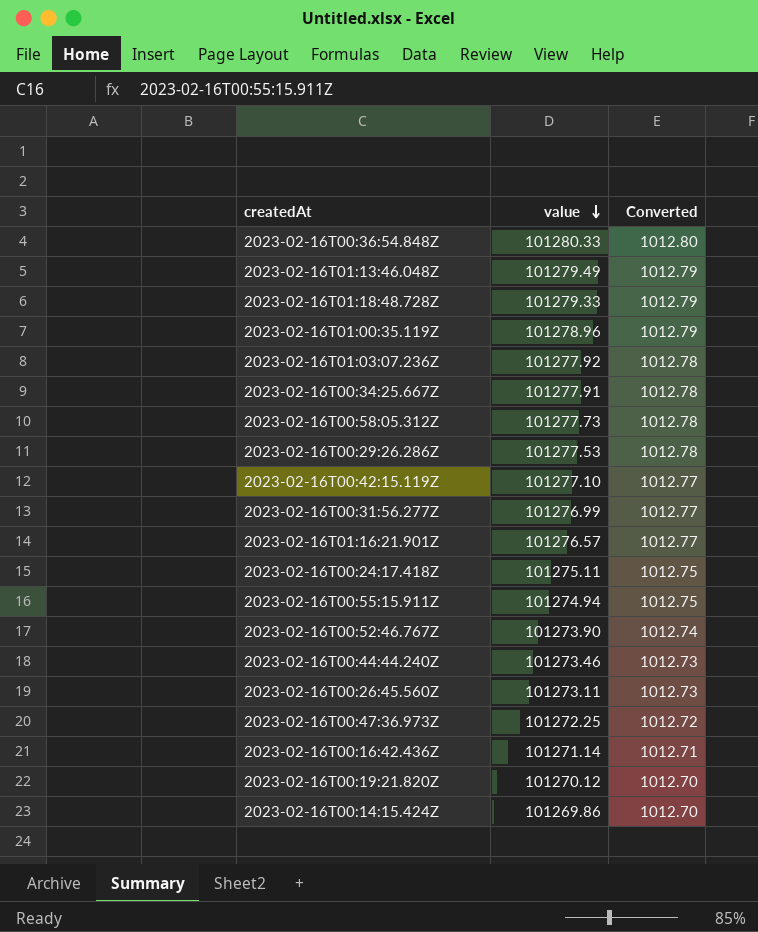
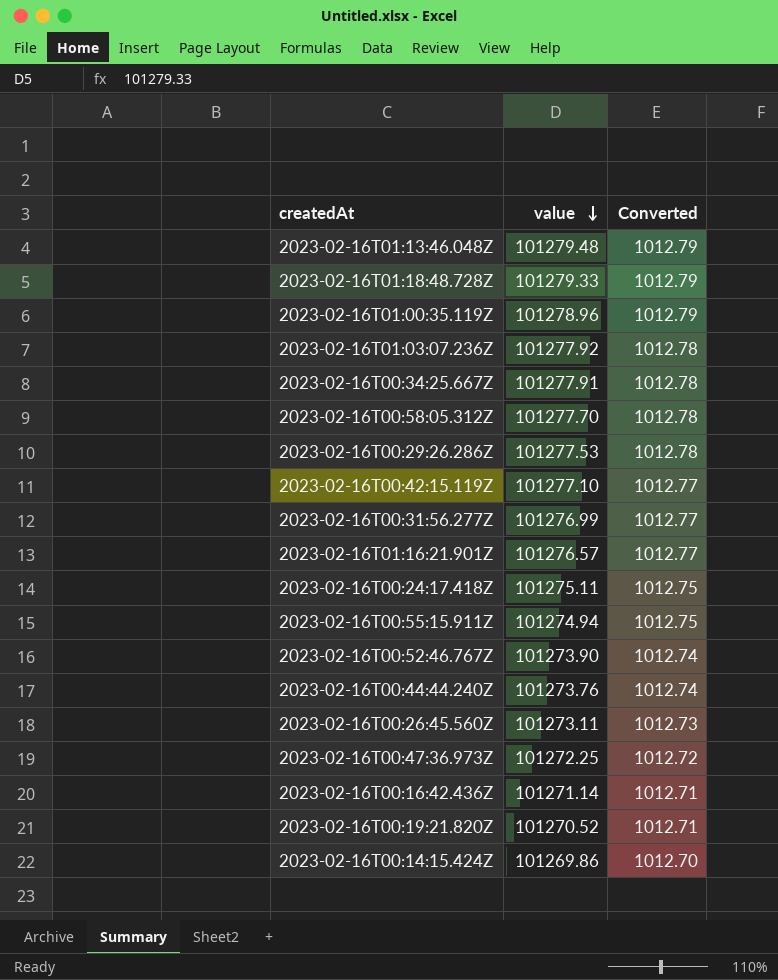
row 2023-02-16T00:36:54.848Z: 101280.33 | 1012.80 -> none
2023-02-16T01:13:46.048Z | value: 101279.49 -> 101279.48
2023-02-16T00:58:05.312Z | value: 101277.73 -> 101277.70
2023-02-16T00:44:44.240Z | value: 101273.46 -> 101273.76
2023-02-16T00:44:44.240Z | Converted: 1012.73 -> 1012.74
2023-02-16T00:19:21.820Z | value: 101270.12 -> 101270.52
2023-02-16T00:19:21.820Z | Converted: 1012.70 -> 1012.71

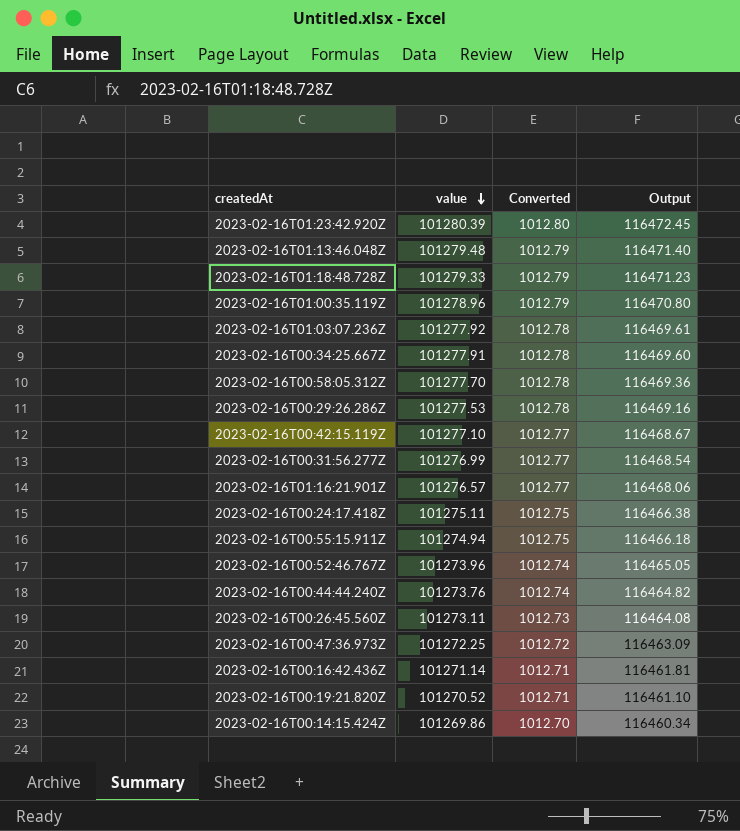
column Output | formula: none -> [value] * 1.15
row 2023-02-16T01:23:42.920Z: none -> 101280.39 | 1012.80 | 116472.45
2023-02-16T00:52:46.767Z | value: 101273.90 -> 101273.96

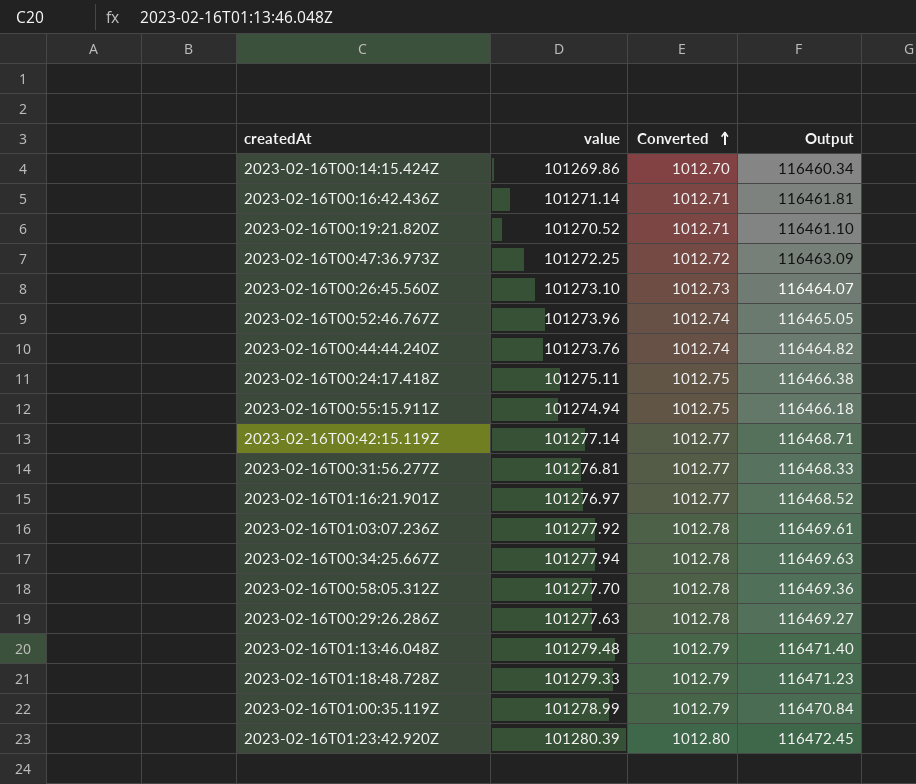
row order: value descending -> Converted ascending
2023-02-16T00:26:45.560Z | value: 101273.11 -> 101273.10
2023-02-16T00:26:45.560Z | Output: 116464.08 -> 116464.07
2023-02-16T00:42:15.119Z | value: 101277.10 -> 101277.14
2023-02-16T00:42:15.119Z | Output: 116468.67 -> 116468.71
2023-02-16T00:31:56.277Z | value: 101276.99 -> 101276.81
2023-02-16T00:31:56.277Z | Output: 116468.54 -> 116468.33
2023-02-16T01:16:21.901Z | value: 101276.57 -> 101276.97
2023-02-16T01:16:21.901Z | Output: 116468.06 -> 116468.52
2023-02-16T00:34:25.667Z | value: 101277.91 -> 101277.94
2023-02-16T00:34:25.667Z | Output: 116469.60 -> 116469.63
2023-02-16T00:29:26.286Z | value: 101277.53 -> 101277.63
2023-02-16T00:29:26.286Z | Output: 116469.16 -> 116469.27
2023-02-16T01:00:35.119Z | value: 101278.96 -> 101278.99
2023-02-16T01:00:35.119Z | Output: 116470.80 -> 116470.84

